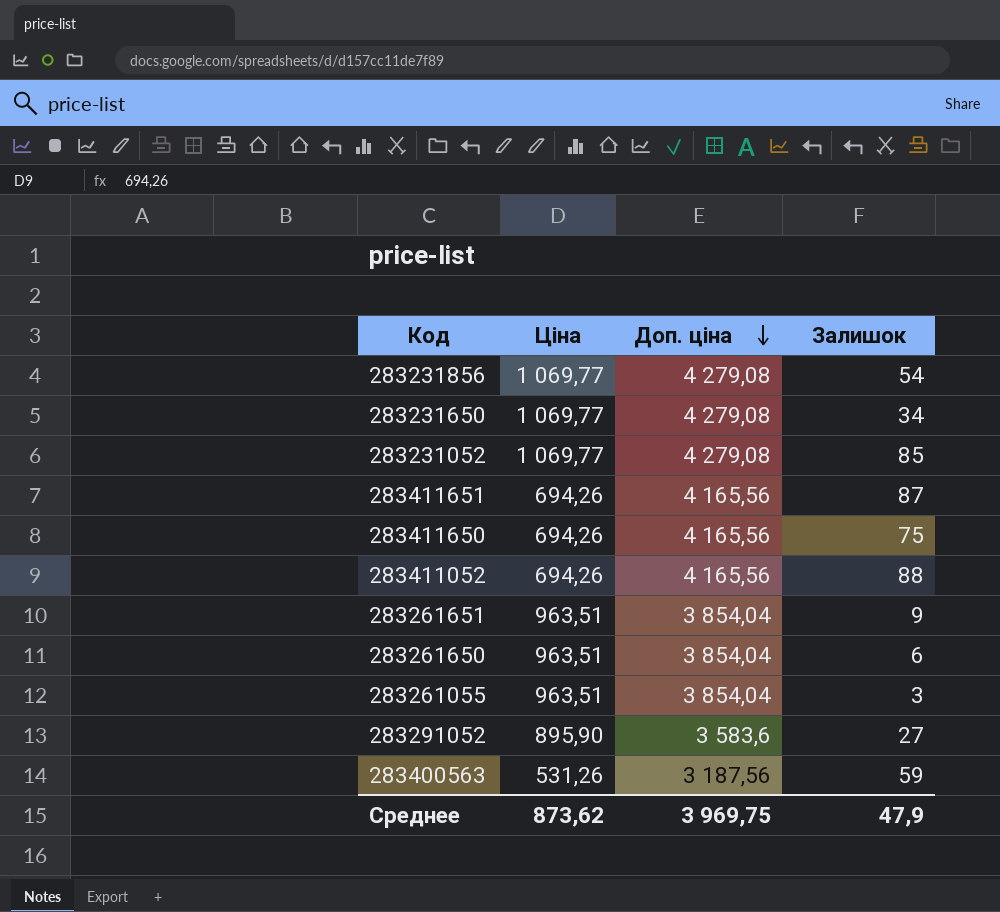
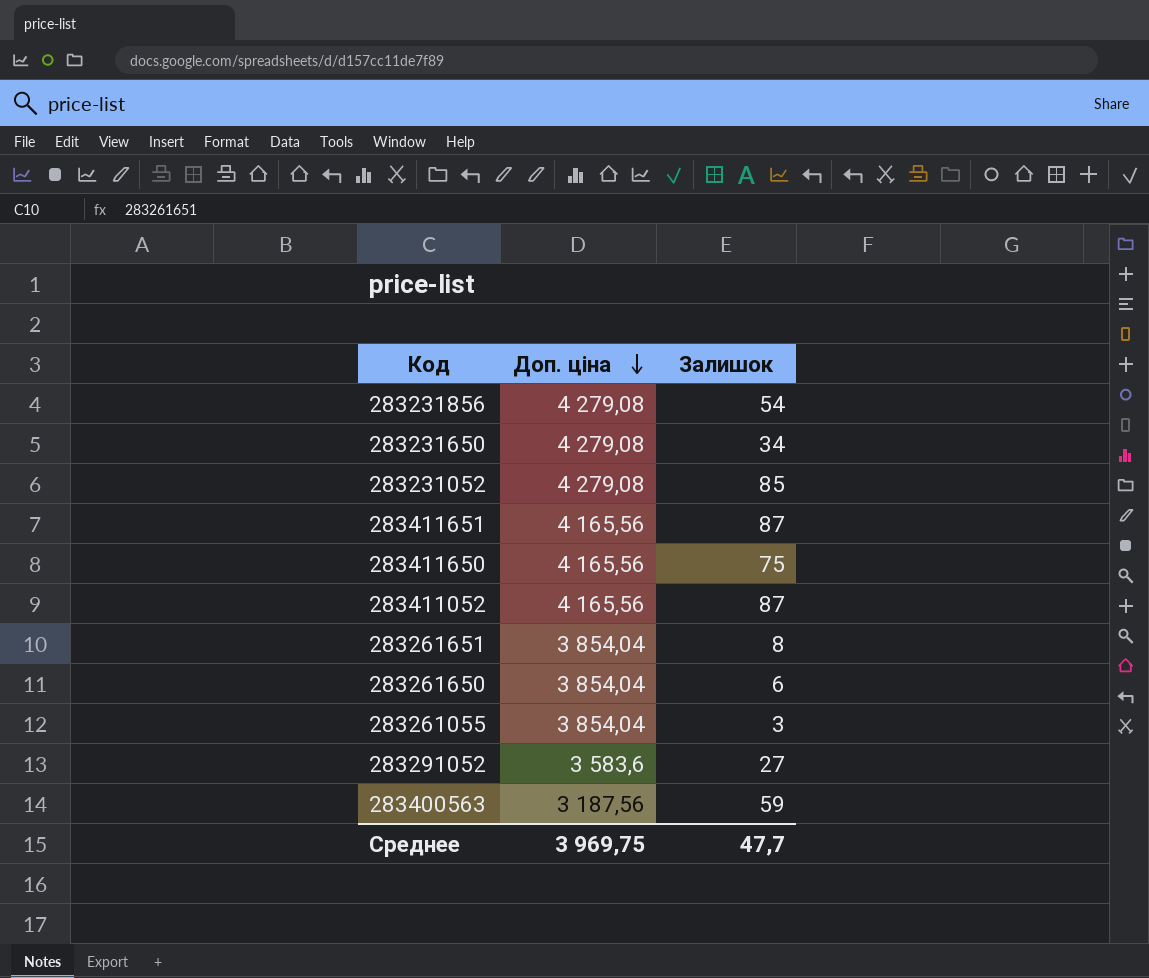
column Ціна | position: 2 -> none
283411052 | Залишок: 88 -> 87
283261651 | Залишок: 9 -> 8
Среднее | Залишок: 47,9 -> 47,7

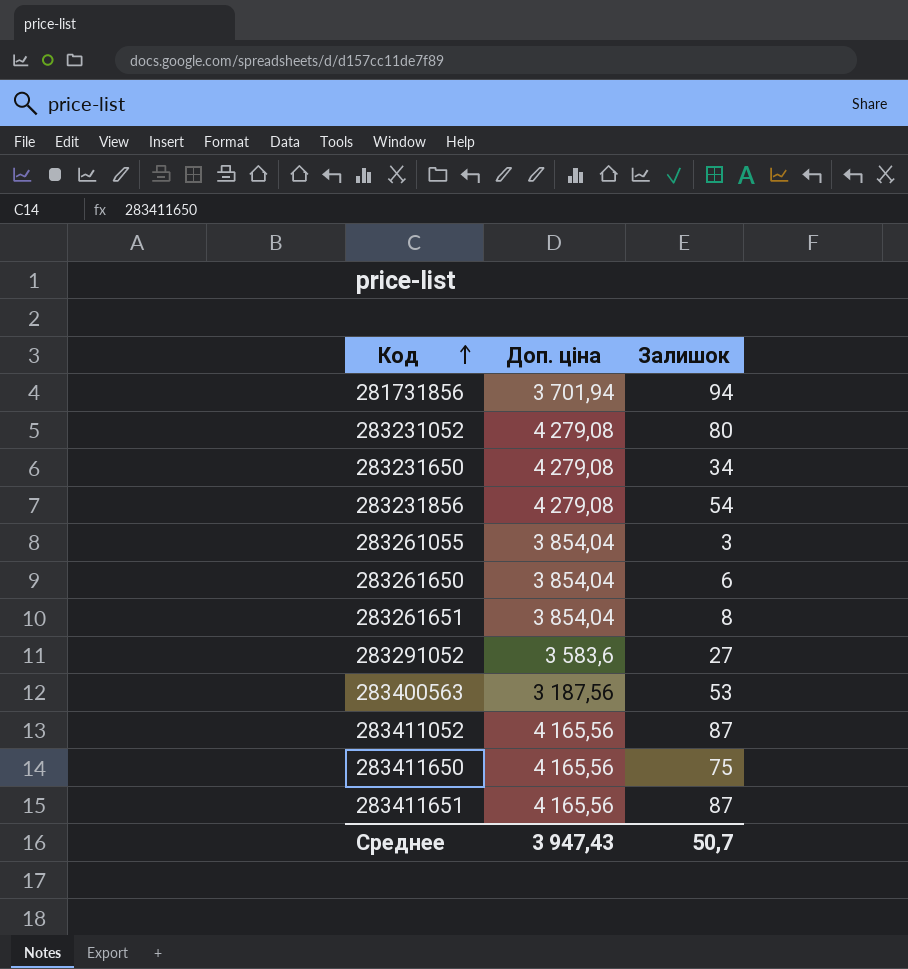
row order: Доп. ціна descending -> Код ascending
row 281731856: none -> 3 701,94 | 94
283231052 | Залишок: 85 -> 80
283400563 | Залишок: 59 -> 53
Среднее | Доп. ціна: 3 969,75 -> 3 947,43
Среднее | Залишок: 47,7 -> 50,7

